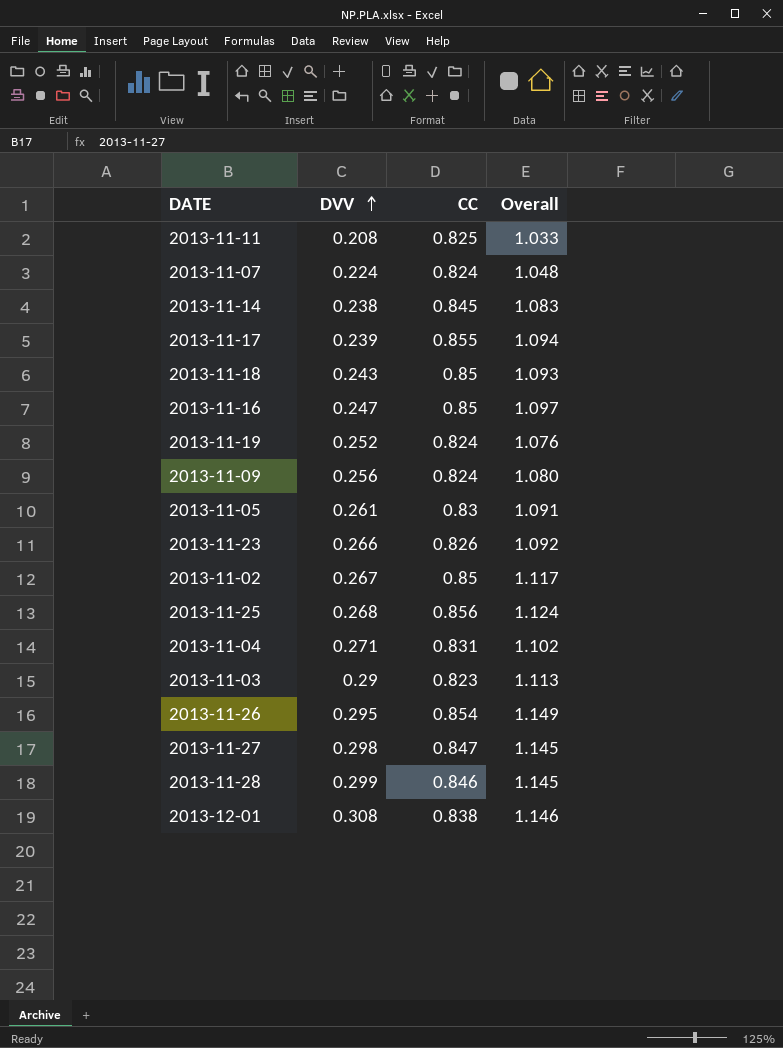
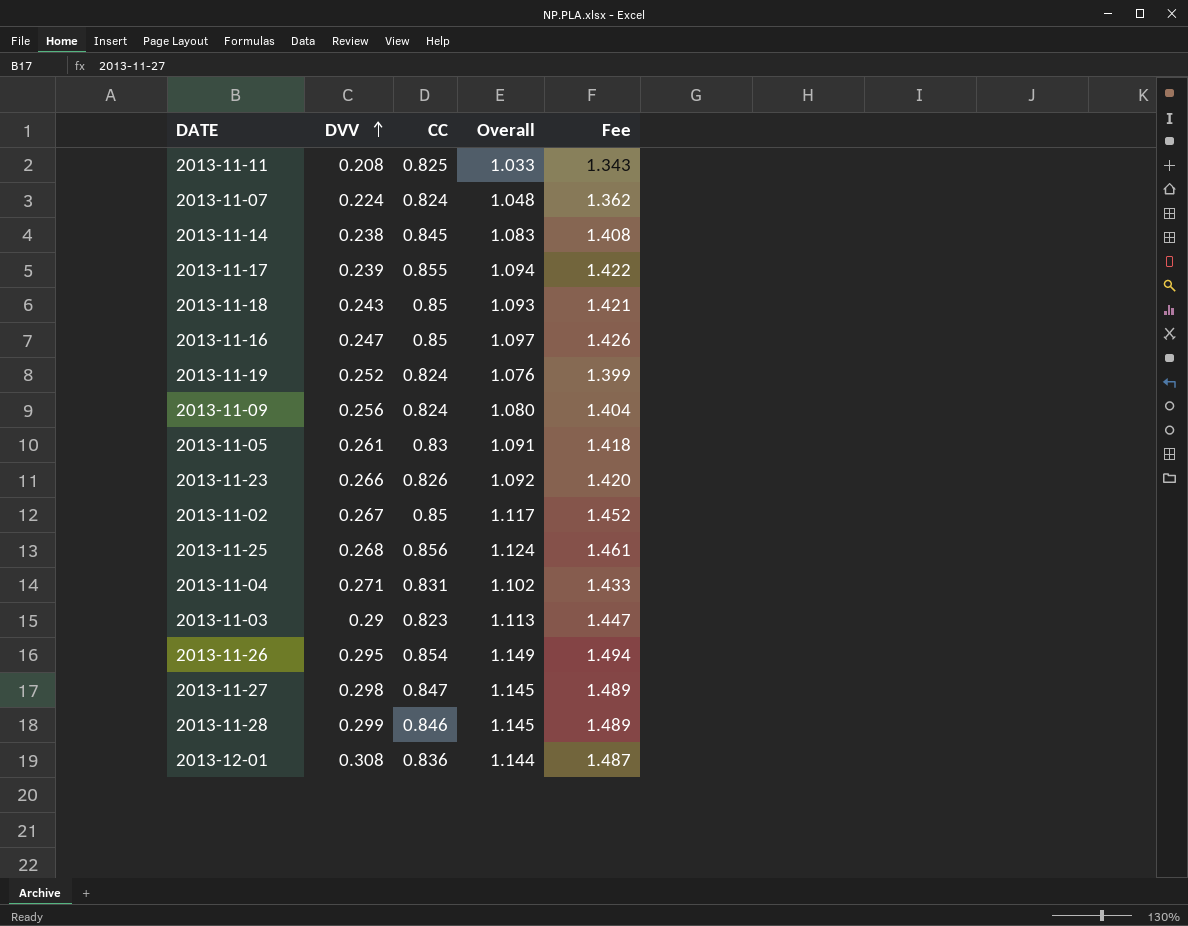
column Fee | formula: none -> [Overall] * 1.3
2013-12-01 | CC: 0.838 -> 0.836
2013-12-01 | Overall: 1.146 -> 1.144

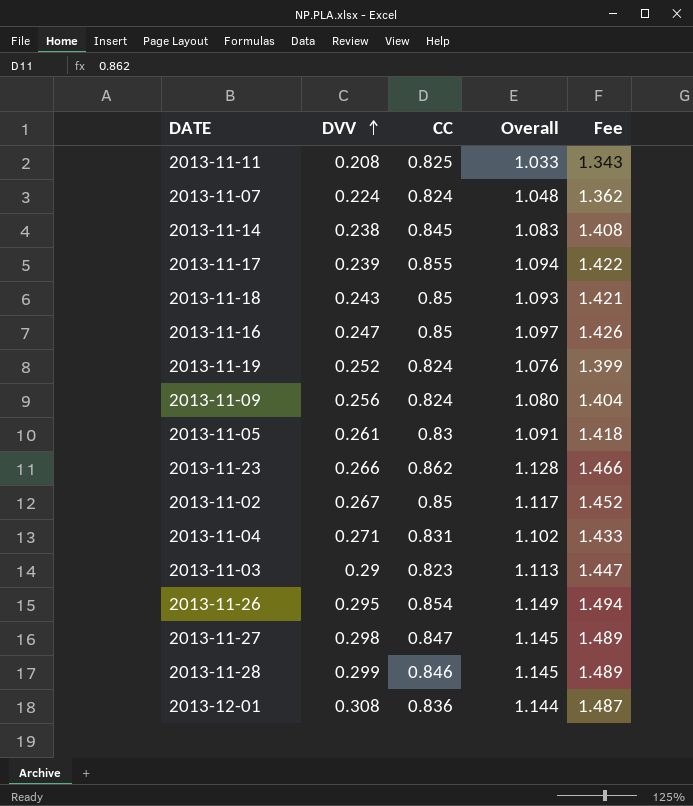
row 2013-11-25: 0.268 | 0.856 | 1.124 | 1.461 -> none
2013-11-23 | CC: 0.826 -> 0.862
2013-11-23 | Overall: 1.092 -> 1.128
2013-11-23 | Fee: 1.420 -> 1.466

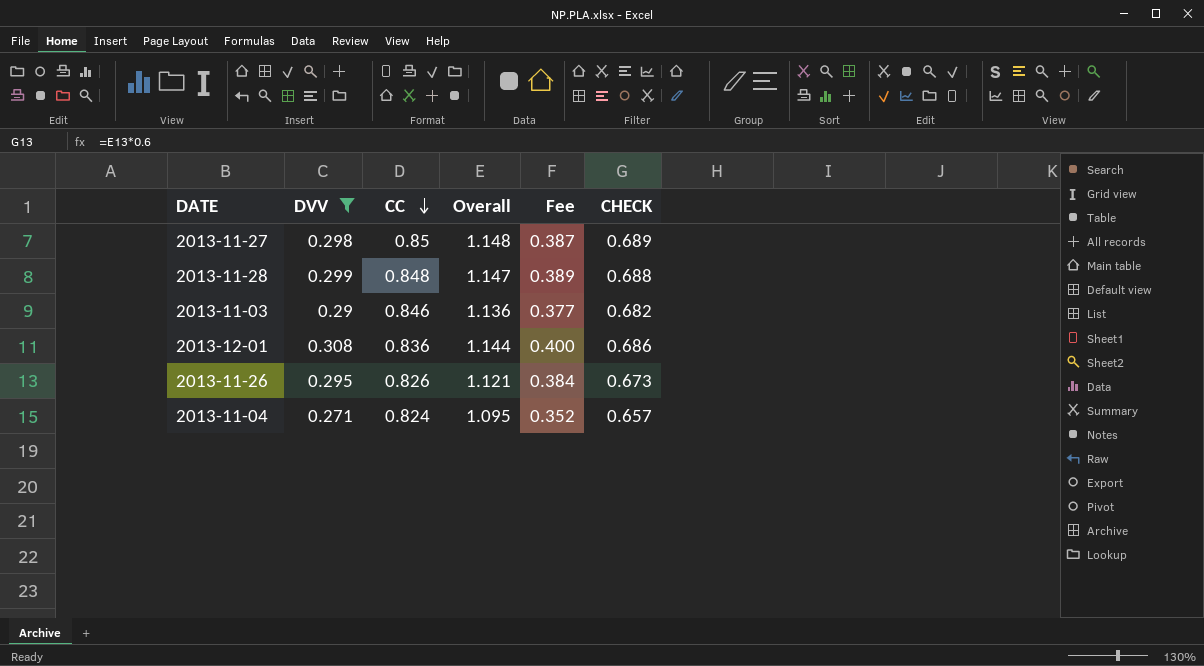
filter: none -> DVV >= 0.271
row order: DVV ascending -> CC descending
column Fee | formula: [Overall] * 1.3 -> [DVV] * 1.3
column CHECK | formula: none -> [Overall] * 0.6
2013-11-27 | CC: 0.847 -> 0.85
2013-11-27 | Overall: 1.145 -> 1.148
2013-11-28 | CC: 0.846 -> 0.848
2013-11-28 | Overall: 1.145 -> 1.147
2013-11-03 | CC: 0.823 -> 0.846
2013-11-03 | Overall: 1.113 -> 1.136
2013-11-26 | CC: 0.854 -> 0.826
2013-11-26 | Overall: 1.149 -> 1.121
2013-11-04 | CC: 0.831 -> 0.824
2013-11-04 | Overall: 1.102 -> 1.095

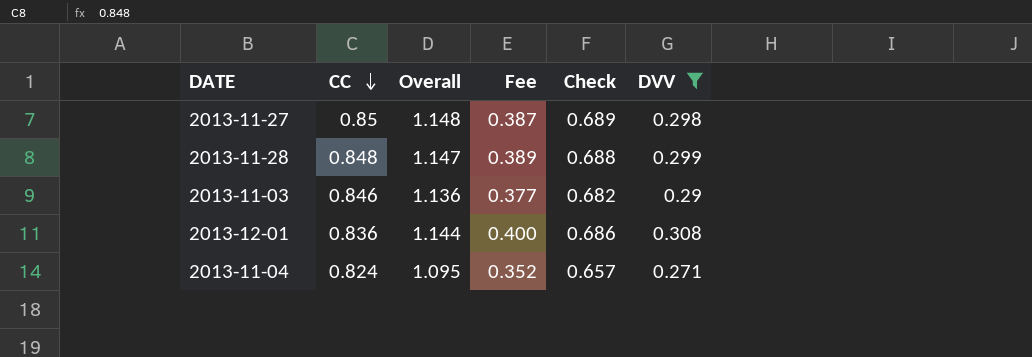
column name: CHECK -> Check
column DVV | position: 2 -> 6
row 2013-11-26: 0.295 | 0.826 | 1.121 | 0.384 | 0.673 -> none

